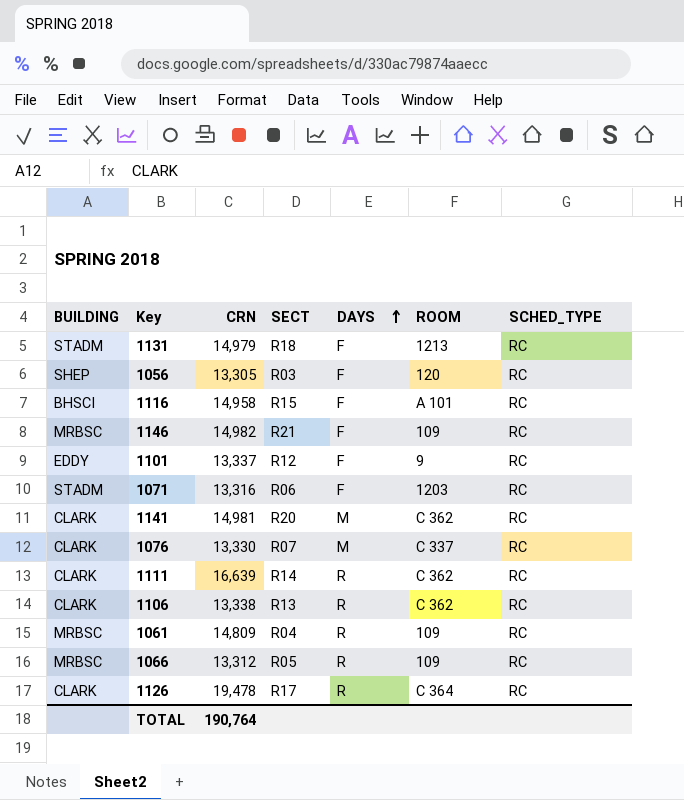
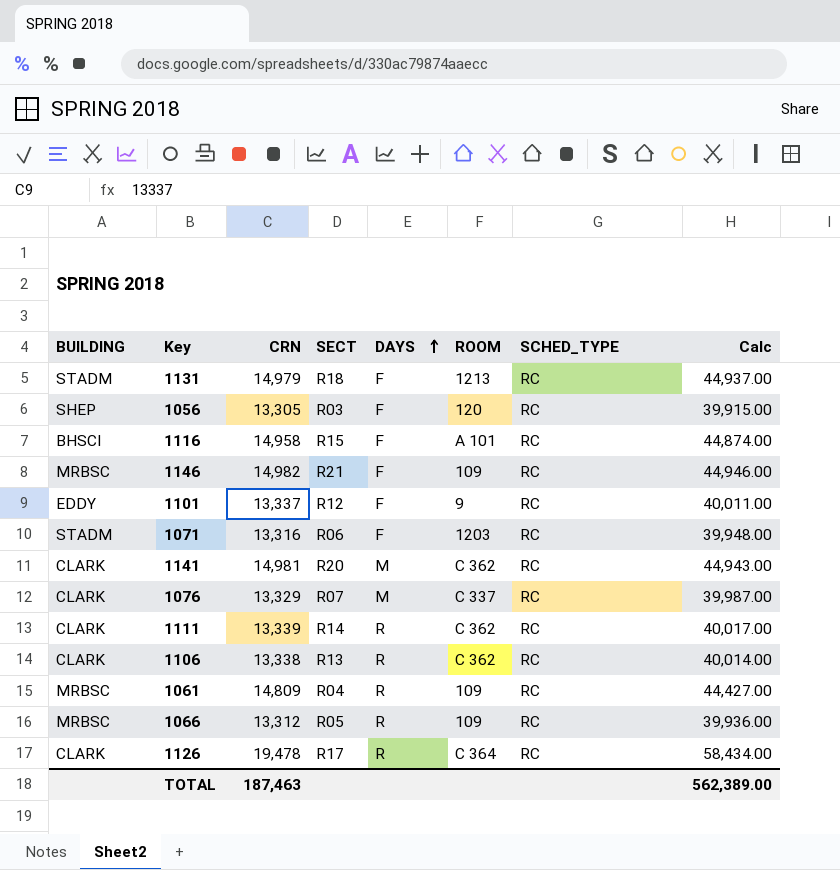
column Calc | formula: none -> [CRN] * 3
1076 | CRN: 13,330 -> 13,329
1111 | CRN: 16,639 -> 13,339
TOTAL | CRN: 190,764 -> 187,463

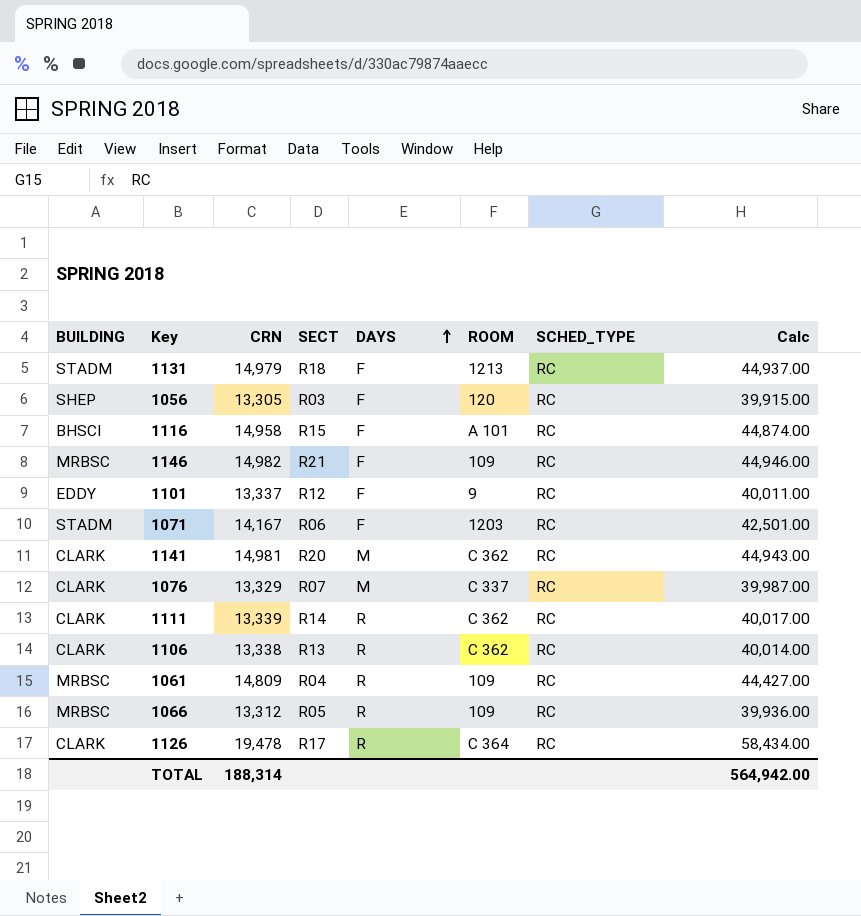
1071 | CRN: 13,316 -> 14,167
1071 | Calc: 39,948.00 -> 42,501.00
TOTAL | CRN: 187,463 -> 188,314
TOTAL | Calc: 562,389.00 -> 564,942.00

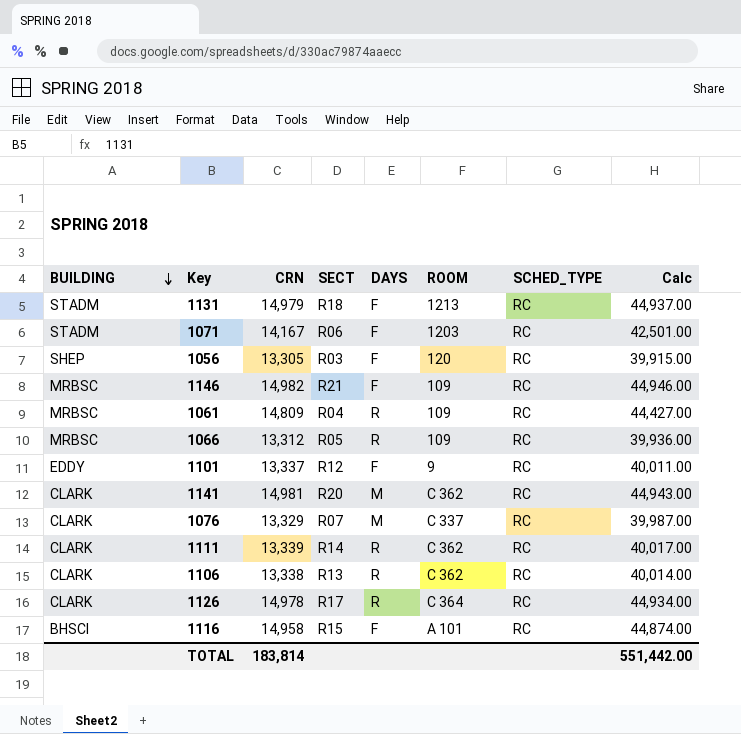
row order: DAYS ascending -> BUILDING descending
1126 | CRN: 19,478 -> 14,978
1126 | Calc: 58,434.00 -> 44,934.00
TOTAL | CRN: 188,314 -> 183,814
TOTAL | Calc: 564,942.00 -> 551,442.00

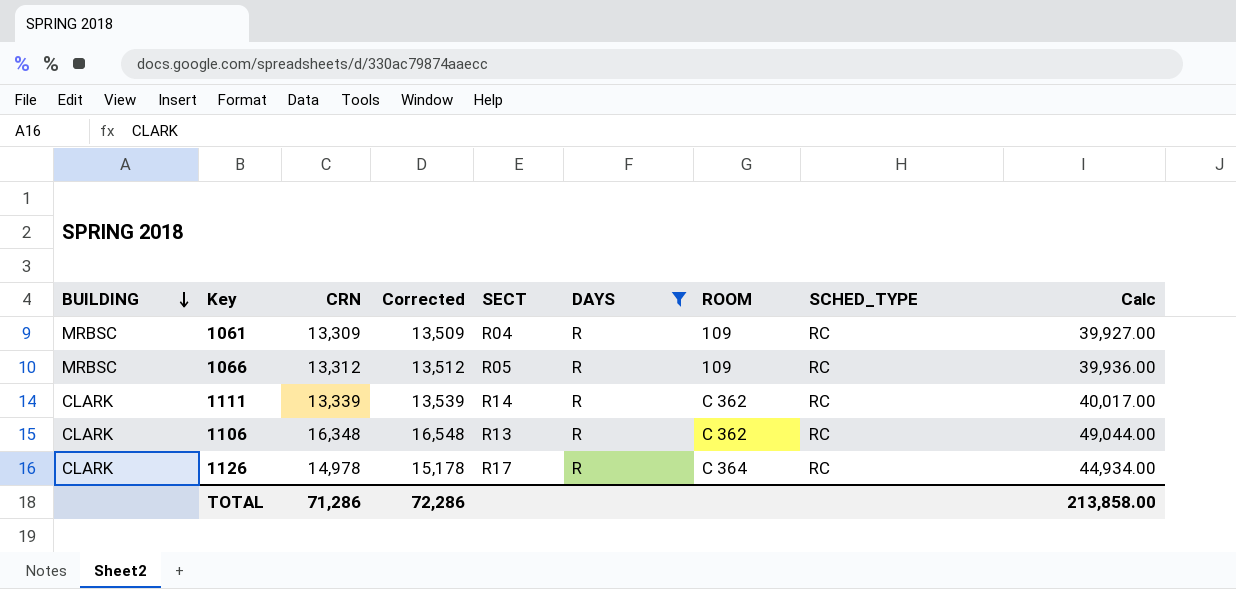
filter: none -> DAYS = R
column Corrected | formula: none -> [CRN] + 200
1061 | CRN: 14,809 -> 13,309
1061 | Calc: 44,427.00 -> 39,927.00
1106 | CRN: 13,338 -> 16,348
1106 | Calc: 40,014.00 -> 49,044.00
TOTAL | CRN: 183,814 -> 71,286
TOTAL | Calc: 551,442.00 -> 213,858.00

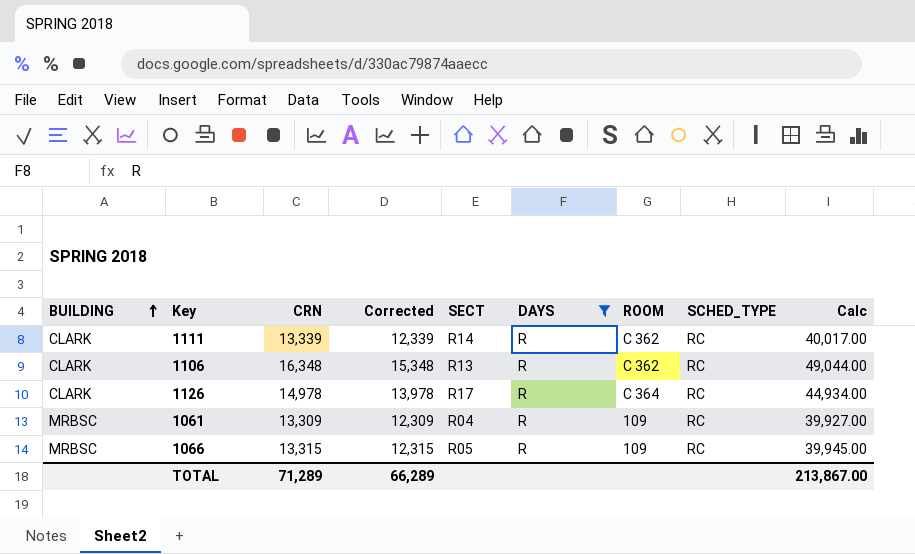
row order: BUILDING descending -> BUILDING ascending
column Corrected | formula: [CRN] + 200 -> [CRN] - 1000
1066 | CRN: 13,312 -> 13,315
1066 | Calc: 39,936.00 -> 39,945.00
TOTAL | CRN: 71,286 -> 71,289
TOTAL | Corrected: 72,286 -> 66,289
TOTAL | Calc: 213,858.00 -> 213,867.00

